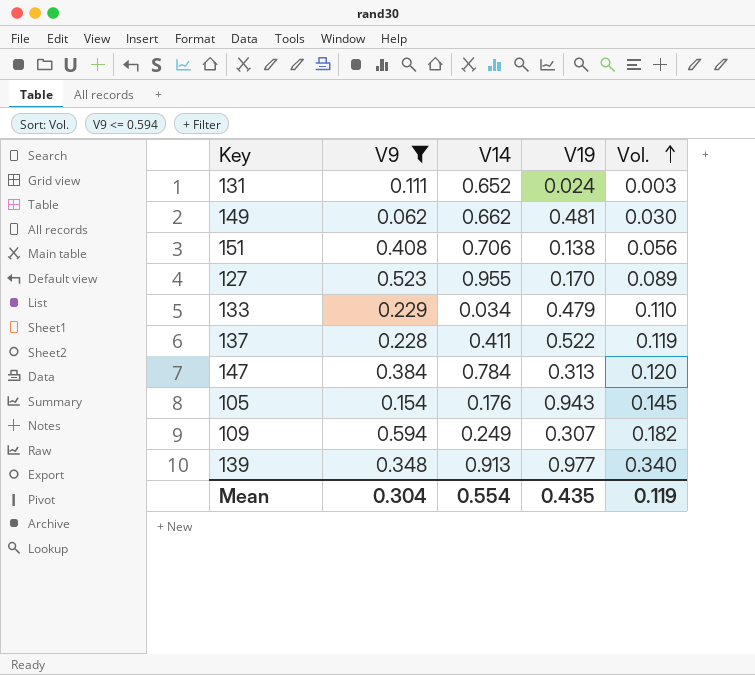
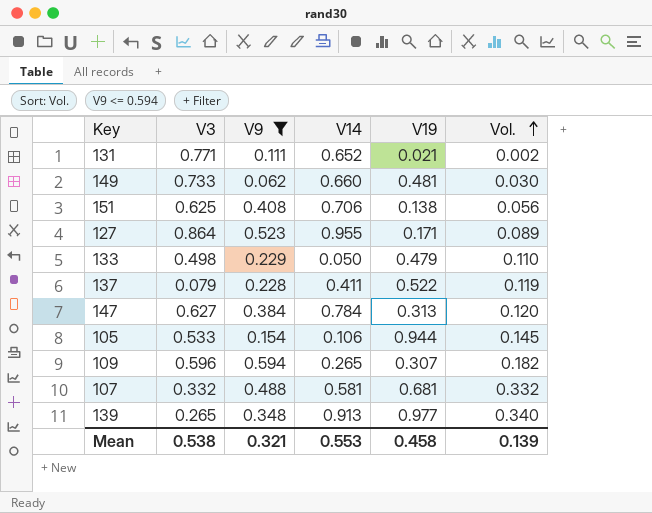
column V3 | position: none -> 2
131 | V19: 0.024 -> 0.021
131 | Vol.: 0.003 -> 0.002
149 | V14: 0.662 -> 0.660
127 | V19: 0.170 -> 0.171
133 | V14: 0.034 -> 0.050
105 | V14: 0.176 -> 0.106
105 | V19: 0.943 -> 0.944
109 | V14: 0.249 -> 0.265
row 107: none -> 0.332 | 0.488 | 0.581 | 0.681 | 0.332
Mean | V9: 0.304 -> 0.321
Mean | V14: 0.554 -> 0.553
Mean | V19: 0.435 -> 0.458
Mean | Vol.: 0.119 -> 0.139

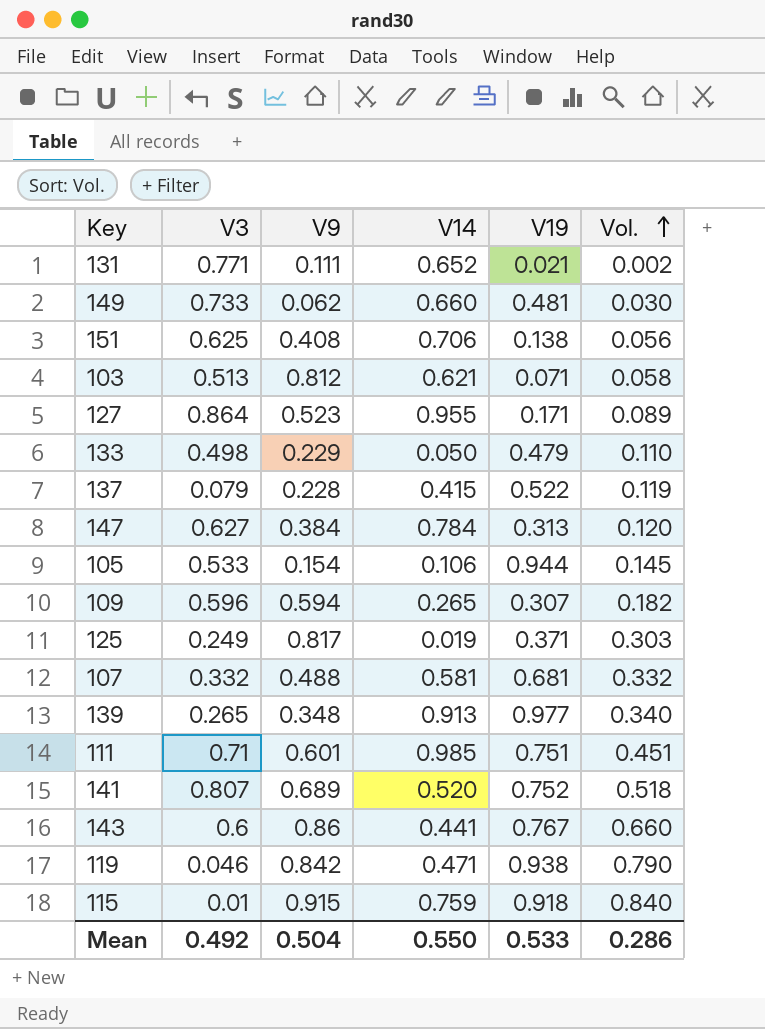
filter: V9 <= 0.594 -> none
137 | V14: 0.411 -> 0.415
Mean | V3: 0.538 -> 0.492
Mean | V9: 0.321 -> 0.504
Mean | V14: 0.553 -> 0.550
Mean | V19: 0.458 -> 0.533
Mean | Vol.: 0.139 -> 0.286

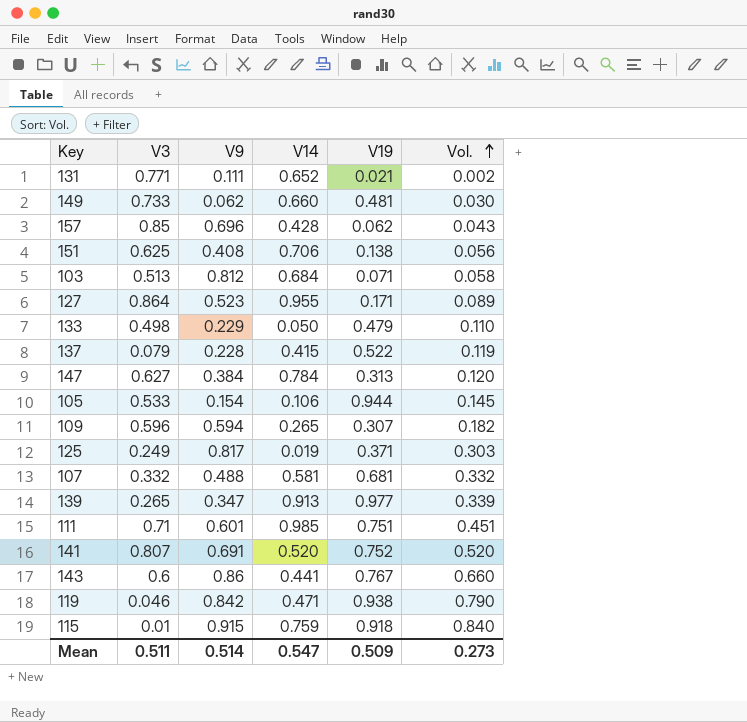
row 157: none -> 0.85 | 0.696 | 0.428 | 0.062 | 0.043
103 | V14: 0.621 -> 0.684
139 | V9: 0.348 -> 0.347
139 | Vol.: 0.340 -> 0.339
141 | V9: 0.689 -> 0.691
141 | Vol.: 0.518 -> 0.520
Mean | V3: 0.492 -> 0.511
Mean | V9: 0.504 -> 0.514
Mean | V14: 0.550 -> 0.547
Mean | V19: 0.533 -> 0.509
Mean | Vol.: 0.286 -> 0.273

